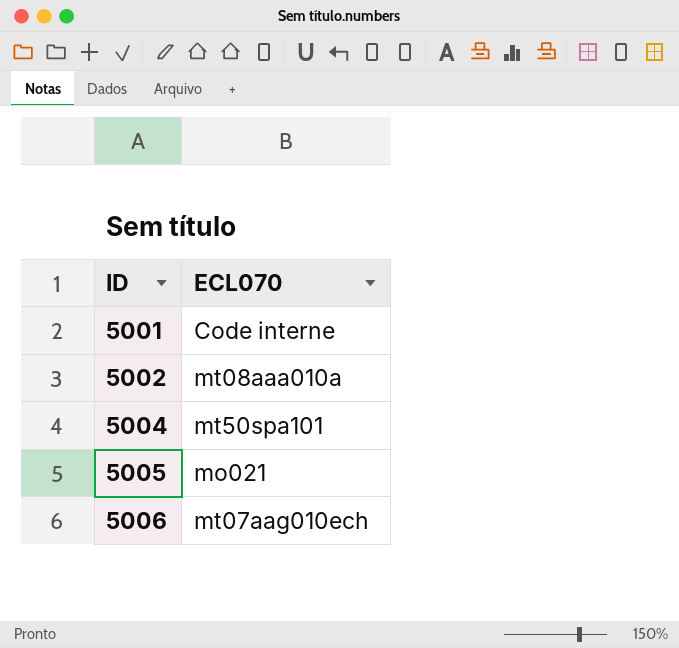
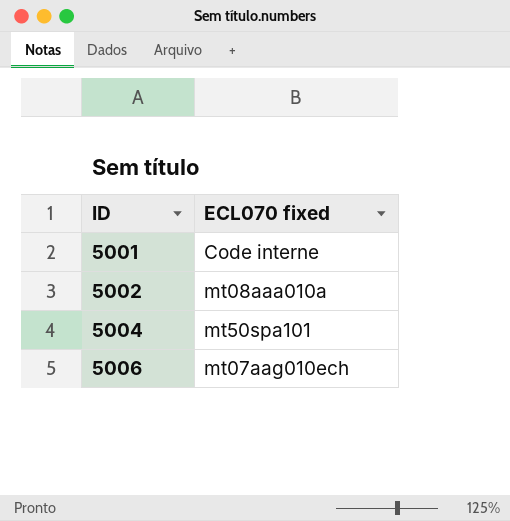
column name: ECL070 -> ECL070 fixed
row 5005: mo021 -> none

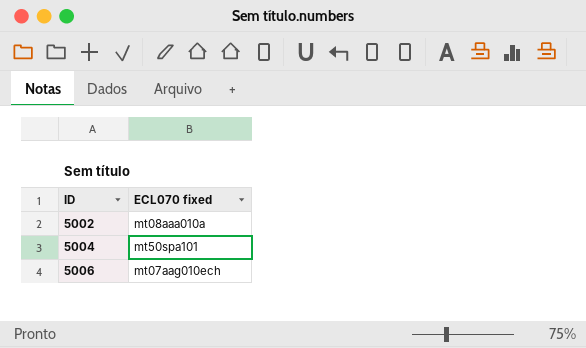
row 5001: Code interne -> none

